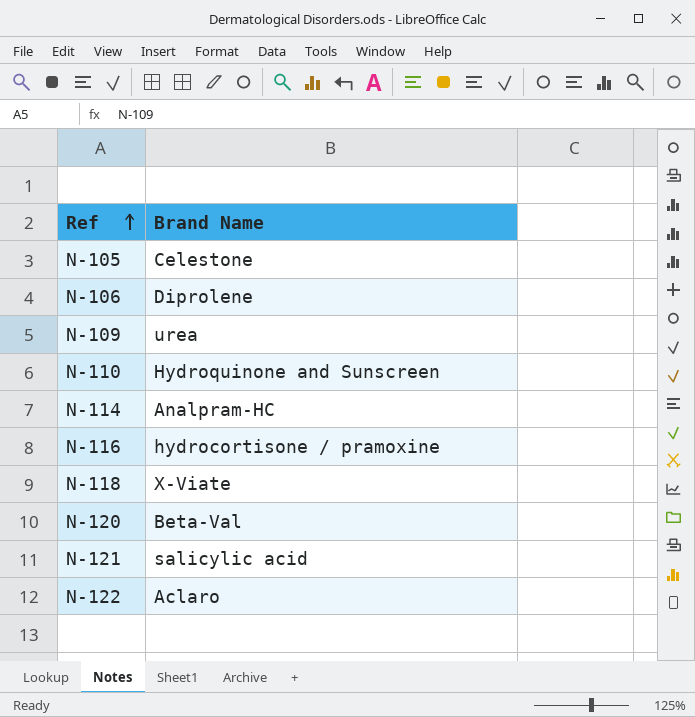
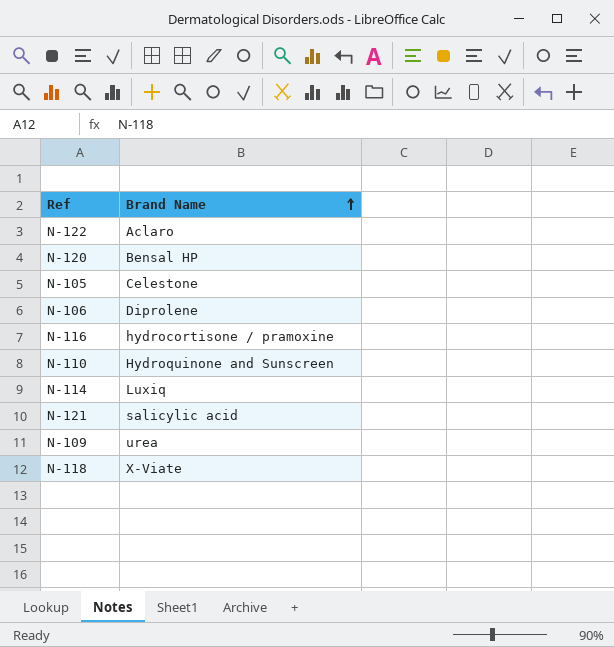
row order: Ref ascending -> Brand Name ascending
N-120 | Brand Name: Beta-Val -> Bensal HP
N-114 | Brand Name: Analpram-HC -> Luxiq

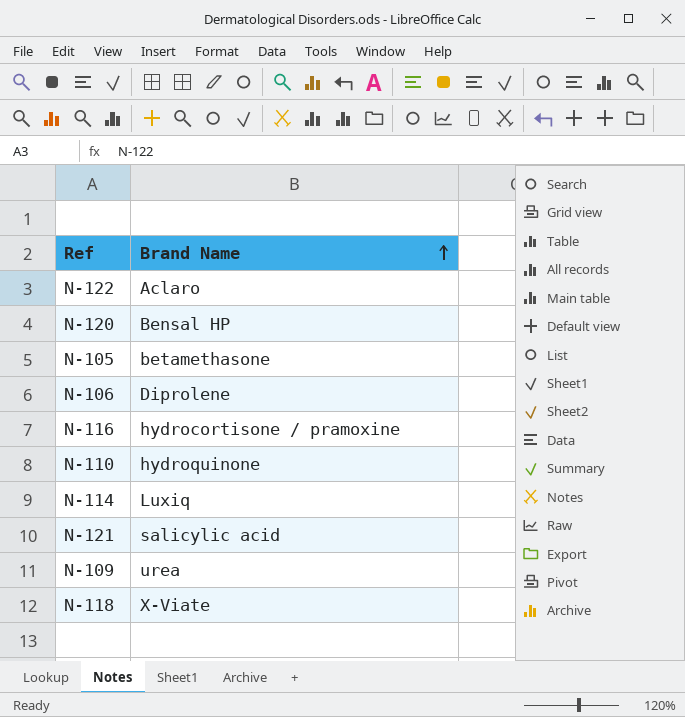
N-105 | Brand Name: Celestone -> betamethasone
N-110 | Brand Name: Hydroquinone and Sunscreen -> hydroquinone

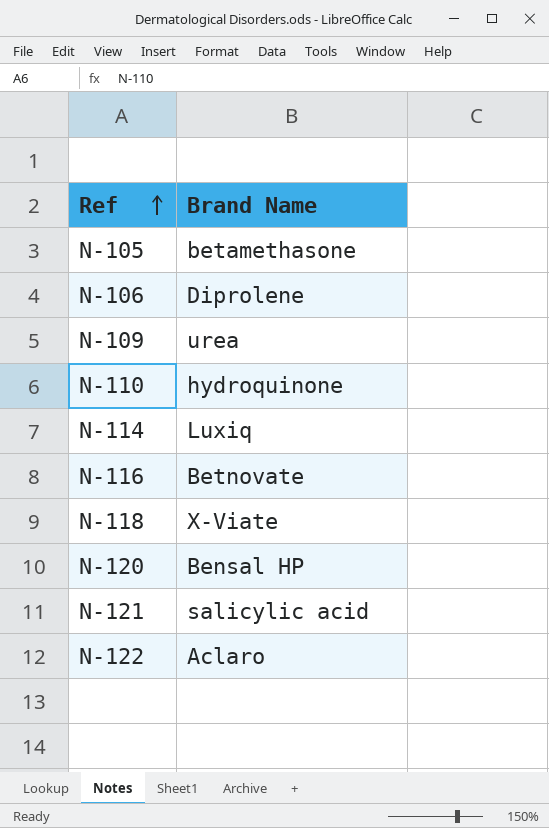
row order: Brand Name ascending -> Ref ascending
N-116 | Brand Name: hydrocortisone / pramoxine -> Betnovate

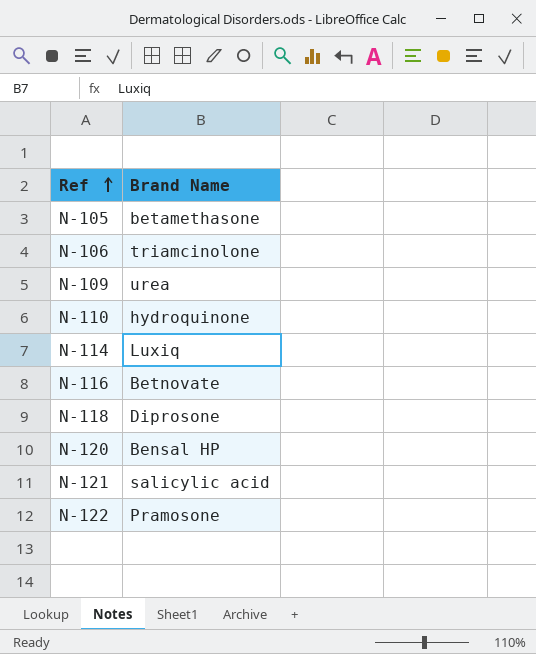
N-106 | Brand Name: Diprolene -> triamcinolone
N-118 | Brand Name: X-Viate -> Diprosone
N-122 | Brand Name: Aclaro -> Pramosone

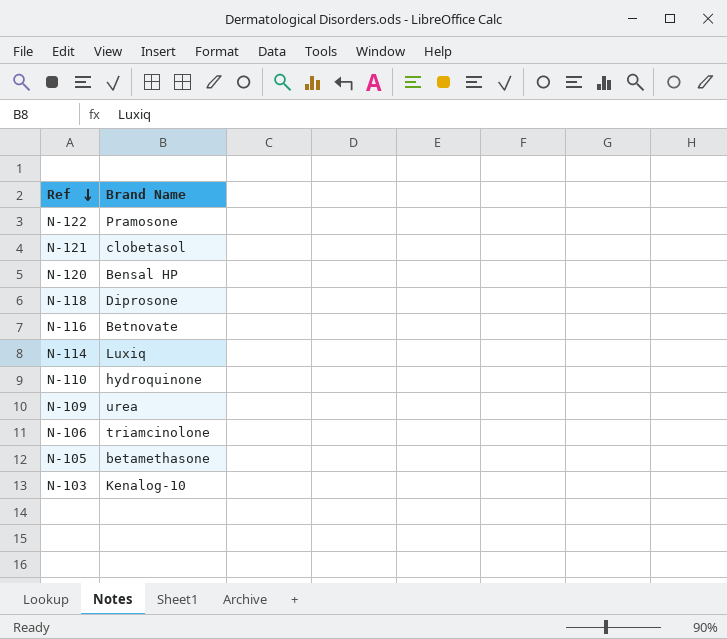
row order: Ref ascending -> Ref descending
N-121 | Brand Name: salicylic acid -> clobetasol
row N-103: none -> Kenalog-10

